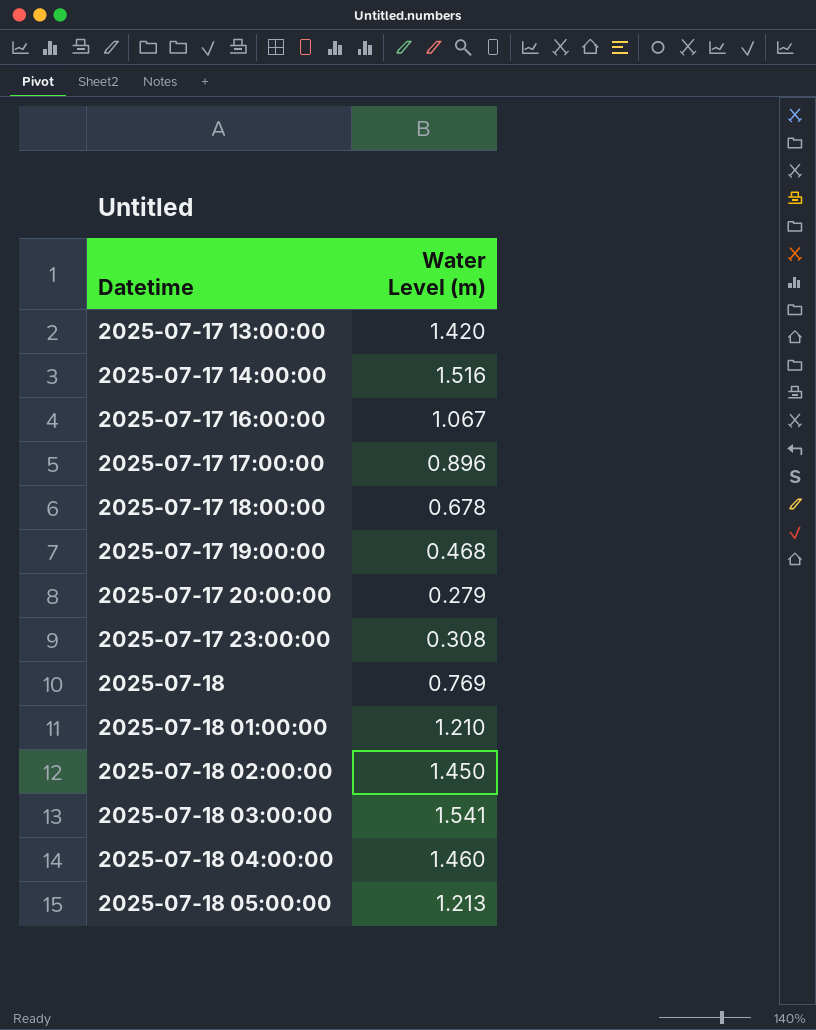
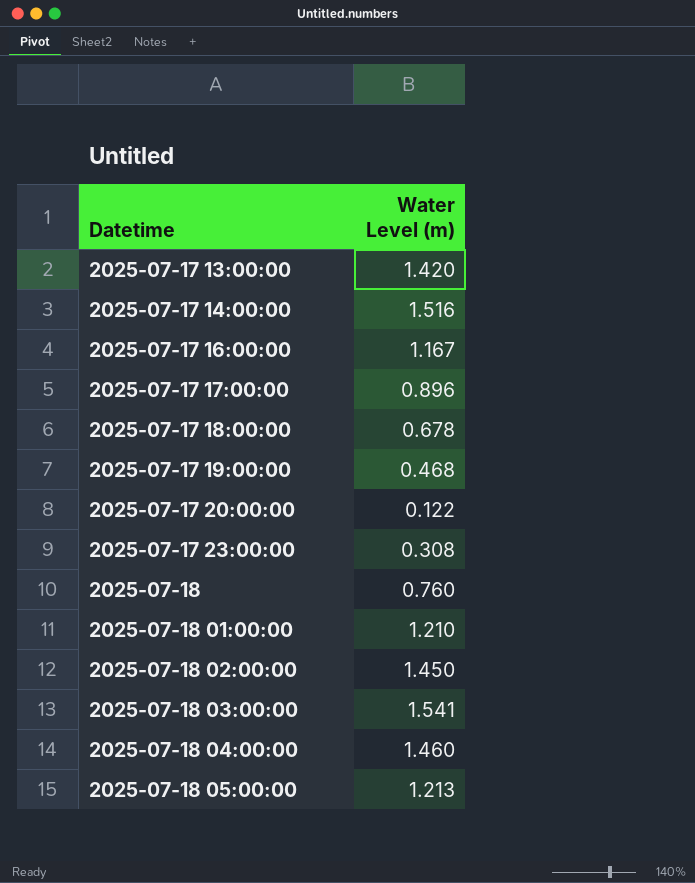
2025-07-17 16:00:00 | Water Level (m): 1.067 -> 1.167
2025-07-17 20:00:00 | Water Level (m): 0.279 -> 0.122
2025-07-18 | Water Level (m): 0.769 -> 0.760

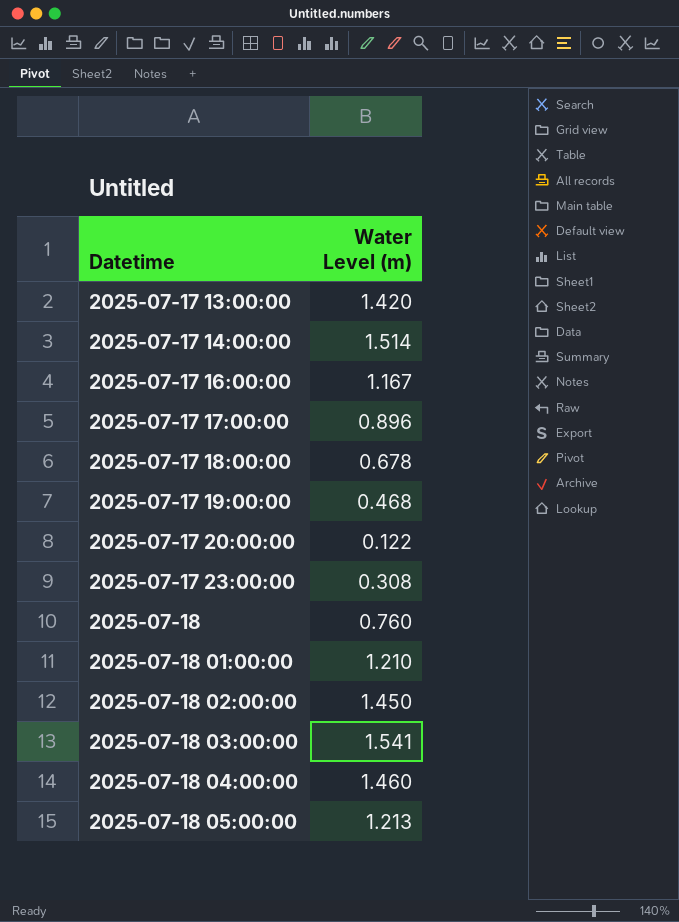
2025-07-17 14:00:00 | Water Level (m): 1.516 -> 1.514

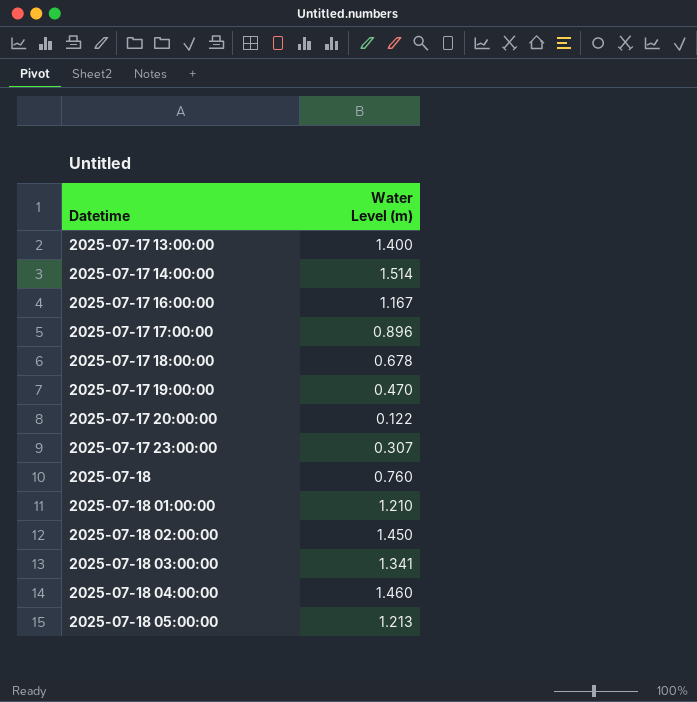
2025-07-17 13:00:00 | Water Level (m): 1.420 -> 1.400
2025-07-17 19:00:00 | Water Level (m): 0.468 -> 0.470
2025-07-17 23:00:00 | Water Level (m): 0.308 -> 0.307
2025-07-18 03:00:00 | Water Level (m): 1.541 -> 1.341

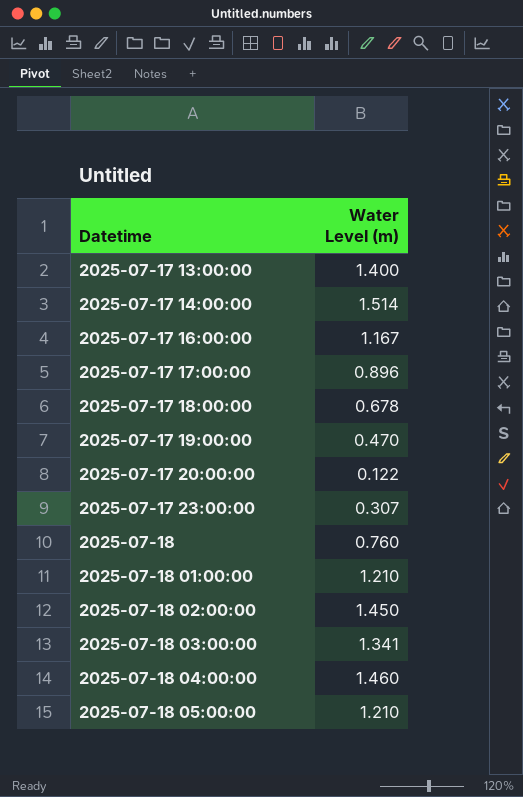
2025-07-18 05:00:00 | Water Level (m): 1.213 -> 1.210

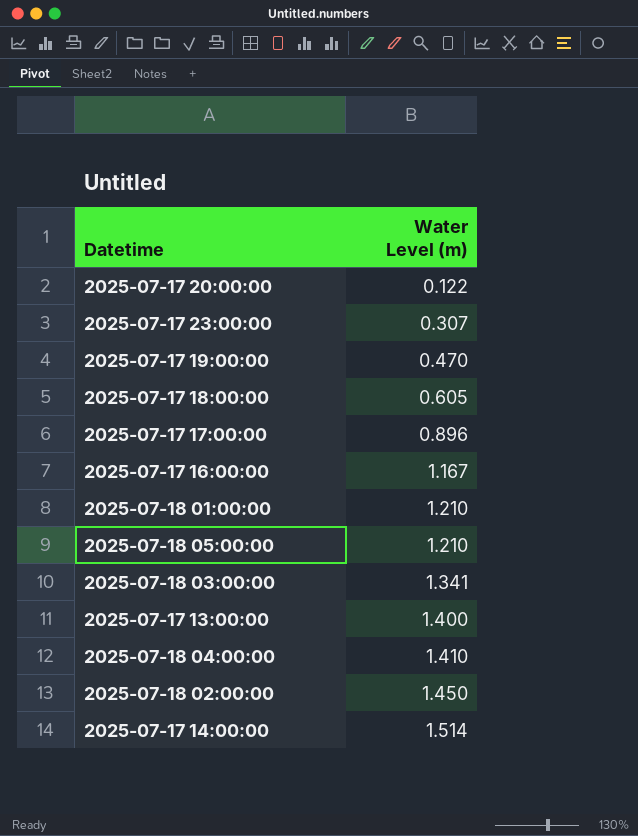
row order: Datetime ascending -> Water Level (m) ascending
row 2025-07-18: 0.760 -> none
2025-07-17 18:00:00 | Water Level (m): 0.678 -> 0.605
2025-07-18 04:00:00 | Water Level (m): 1.460 -> 1.410

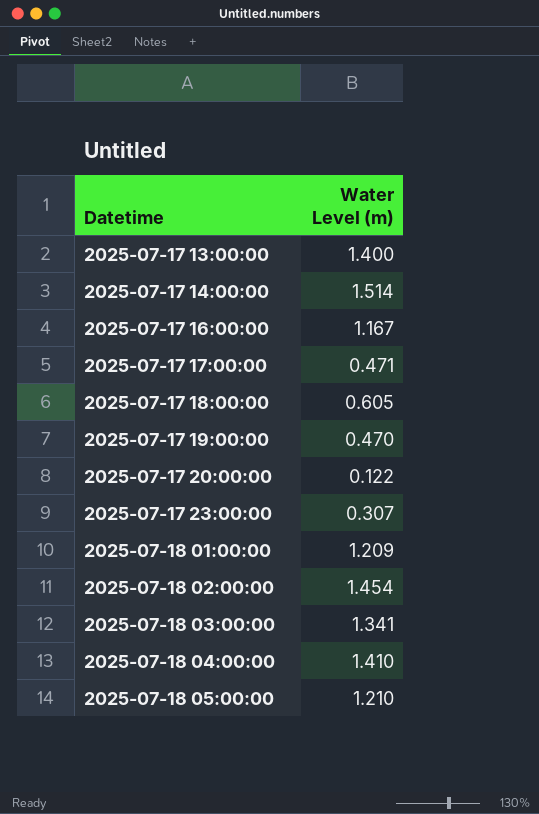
row order: Water Level (m) ascending -> Datetime ascending
2025-07-17 17:00:00 | Water Level (m): 0.896 -> 0.471
2025-07-18 01:00:00 | Water Level (m): 1.210 -> 1.209
2025-07-18 02:00:00 | Water Level (m): 1.450 -> 1.454

